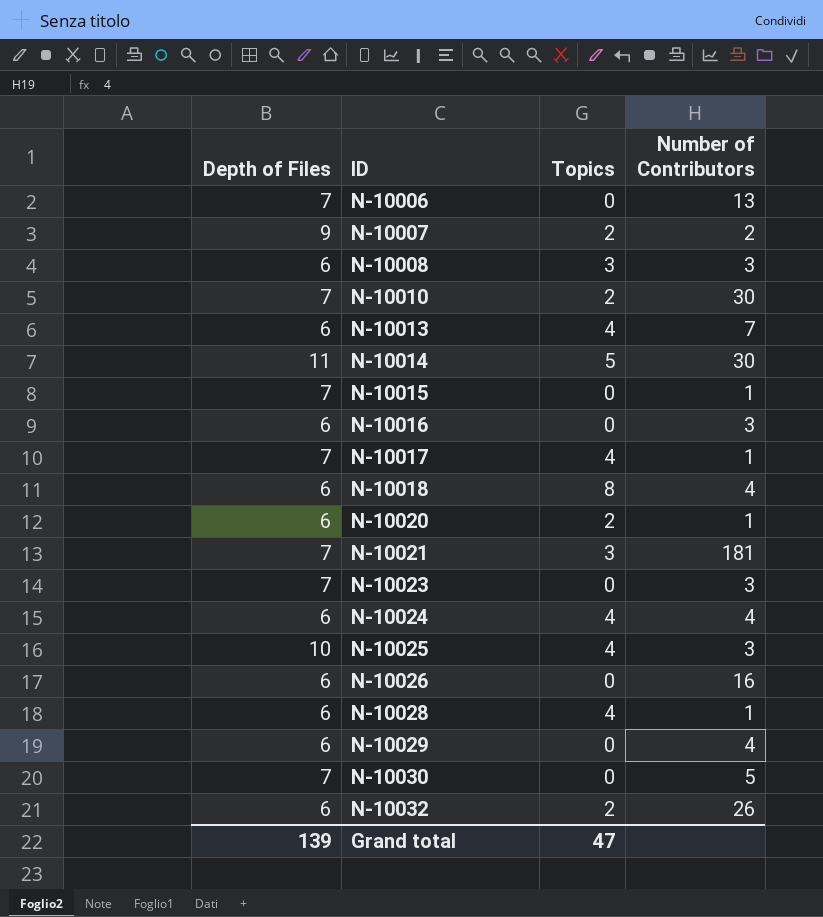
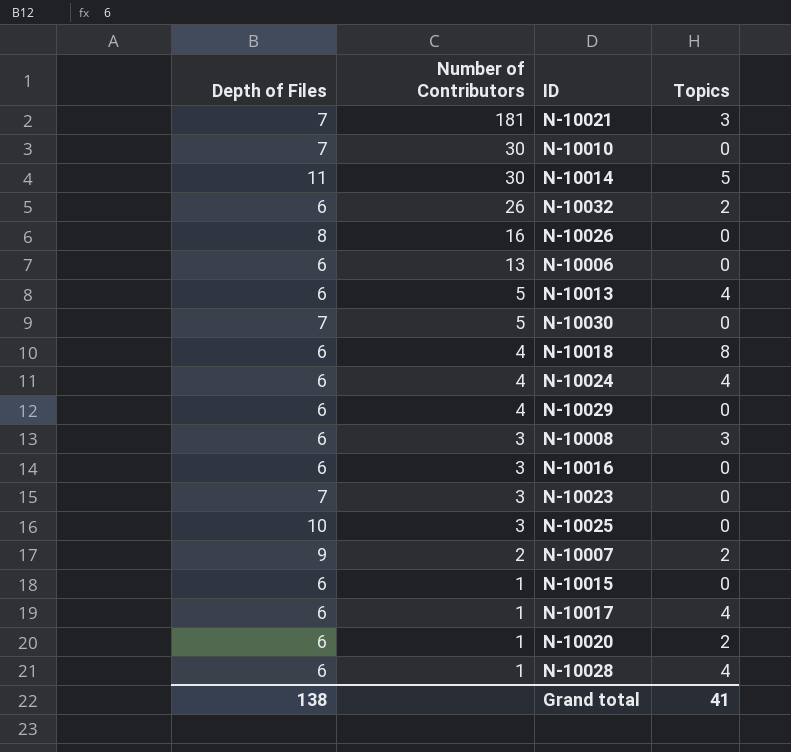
row order: ID ascending -> Number of Contributors descending
column Number of Contributors | position: 4 -> 2
N-10010 | Topics: 2 -> 0
N-10026 | Depth of Files: 6 -> 8
N-10006 | Depth of Files: 7 -> 6
N-10013 | Number of Contributors: 7 -> 5
N-10025 | Topics: 4 -> 0
N-10015 | Depth of Files: 7 -> 6
N-10017 | Depth of Files: 7 -> 6
Grand total | Depth of Files: 139 -> 138
Grand total | Topics: 47 -> 41

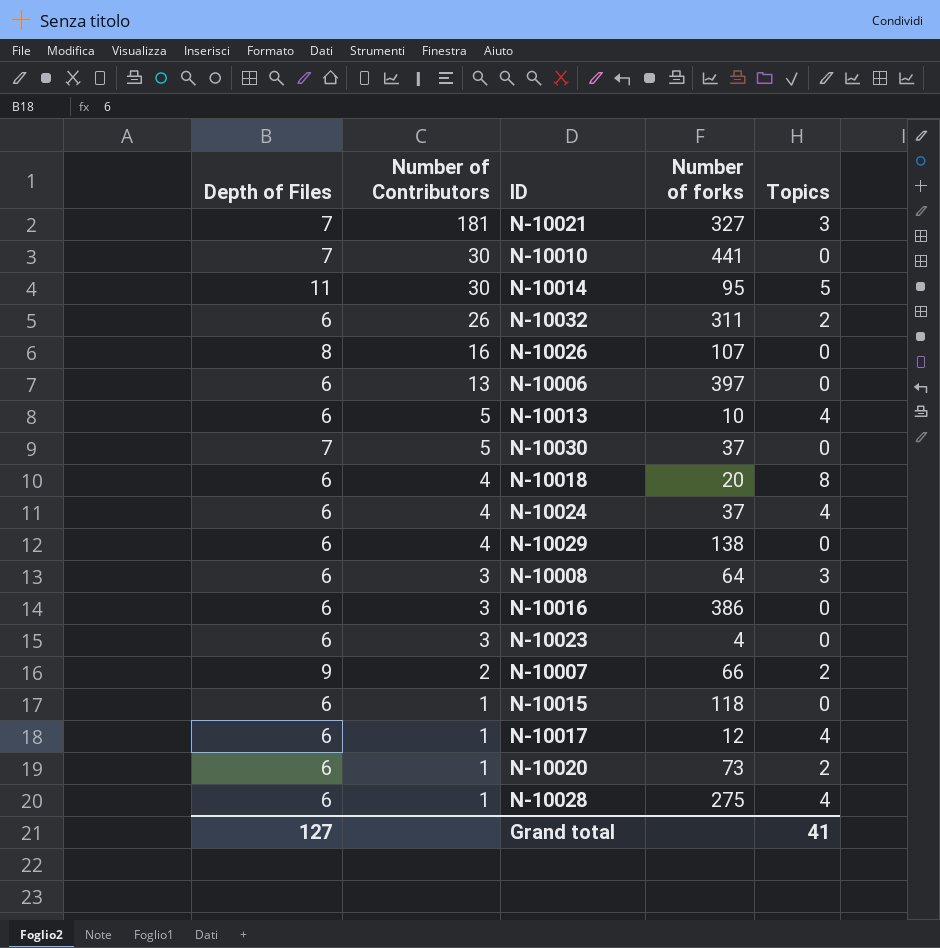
column Number of forks | position: none -> 4
row N-10025: 10 | 3 | 0 -> none
N-10023 | Depth of Files: 7 -> 6
Grand total | Depth of Files: 138 -> 127

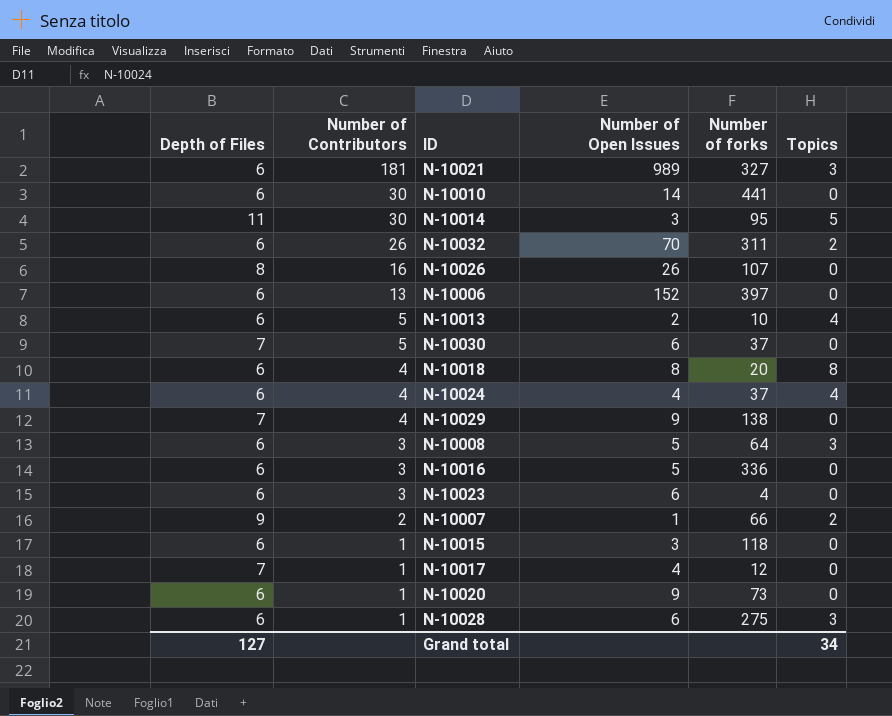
column Number of Open Issues | position: none -> 4
N-10021 | Depth of Files: 7 -> 6
N-10010 | Depth of Files: 7 -> 6
N-10029 | Depth of Files: 6 -> 7
N-10016 | Number of forks: 386 -> 336
N-10017 | Depth of Files: 6 -> 7
N-10017 | Topics: 4 -> 0
N-10020 | Topics: 2 -> 0
N-10028 | Topics: 4 -> 3
Grand total | Topics: 41 -> 34

